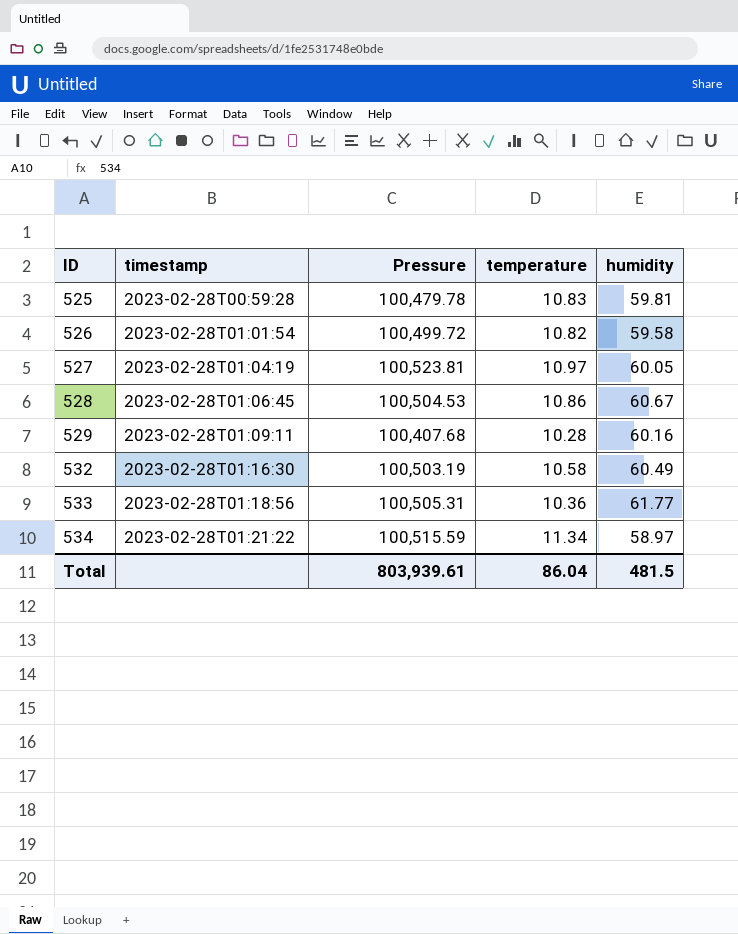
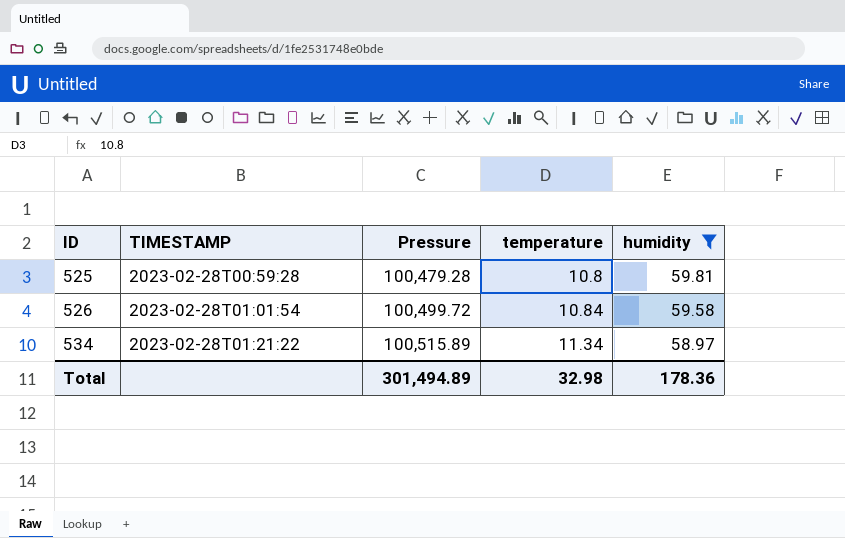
filter: none -> humidity <= 59.81
column name: timestamp -> TIMESTAMP
525 | Pressure: 100,479.78 -> 100,479.28
525 | temperature: 10.83 -> 10.8
526 | temperature: 10.82 -> 10.84
534 | Pressure: 100,515.59 -> 100,515.89
Total | Pressure: 803,939.61 -> 301,494.89
Total | temperature: 86.04 -> 32.98
Total | humidity: 481.5 -> 178.36

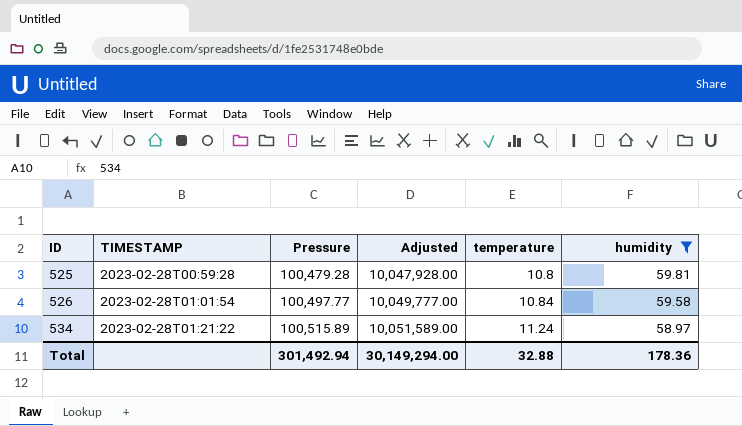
column Adjusted | formula: none -> [Pressure] * 100
526 | Pressure: 100,499.72 -> 100,497.77
534 | temperature: 11.34 -> 11.24
Total | Pressure: 301,494.89 -> 301,492.94
Total | temperature: 32.98 -> 32.88

